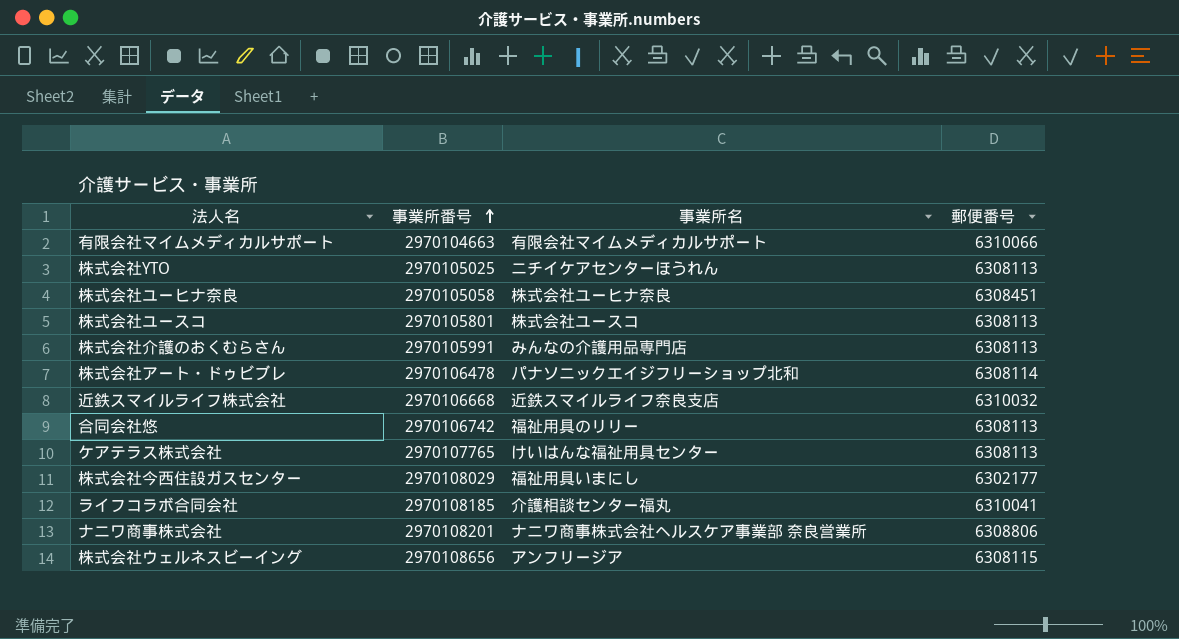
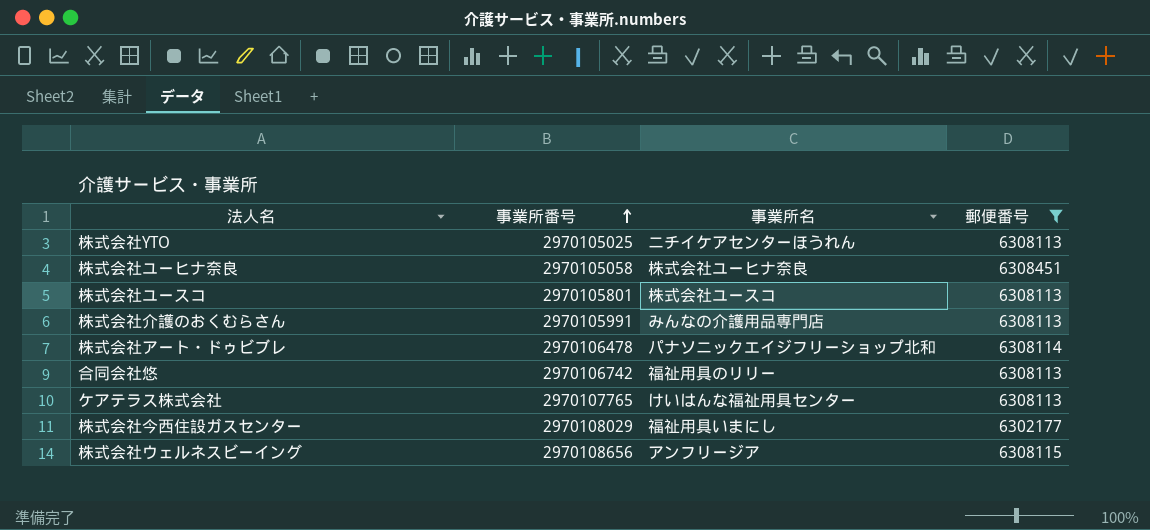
filter: none -> 郵便番号 <= 6308451

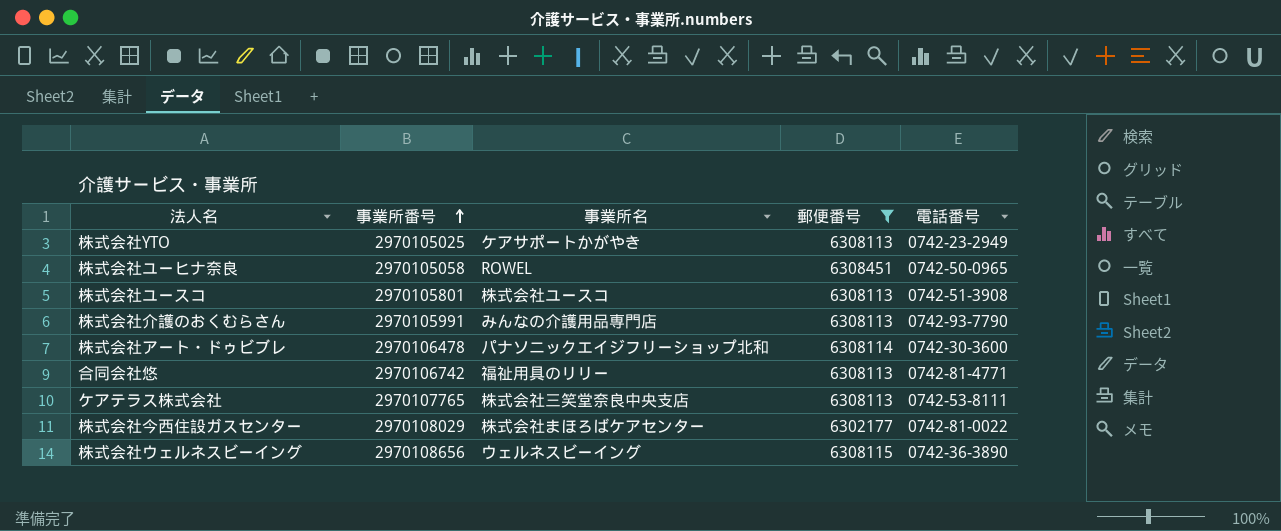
column 電話番号 | position: none -> 5
株式会社YTO | 事業所名: ニチイケアセンターほうれん -> ケアサポートかがやき
株式会社ユーヒナ奈良 | 事業所名: 株式会社ユーヒナ奈良 -> ROWEL
ケアテラス株式会社 | 事業所名: けいはんな福祉用具センター -> 株式会社三笑堂奈良中央支店
株式会社今西住設ガスセンター | 事業所名: 福祉用具いまにし -> 株式会社まほろばケアセンター
株式会社ウェルネスビーイング | 事業所名: アンフリージア -> ウェルネスビーイング

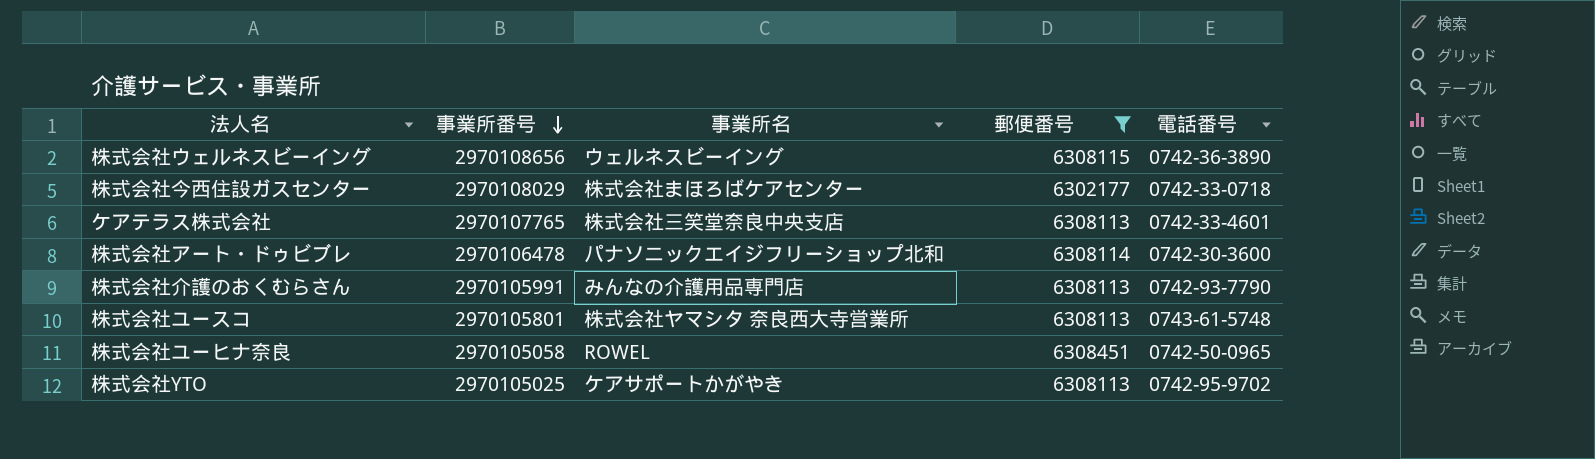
row order: 事業所番号 ascending -> 事業所番号 descending
row 合同会社悠: 2970106742 | 福祉用具のリリー | 6308113 | 0742-81-4771 -> none
株式会社今西住設ガスセンター | 電話番号: 0742-81-0022 -> 0742-33-0718
ケアテラス株式会社 | 電話番号: 0742-53-8111 -> 0742-33-4601
株式会社ユースコ | 事業所名: 株式会社ユースコ -> 株式会社ヤマシタ 奈良西大寺営業所
株式会社ユースコ | 電話番号: 0742-51-3908 -> 0743-61-5748
株式会社YTO | 電話番号: 0742-23-2949 -> 0742-95-9702

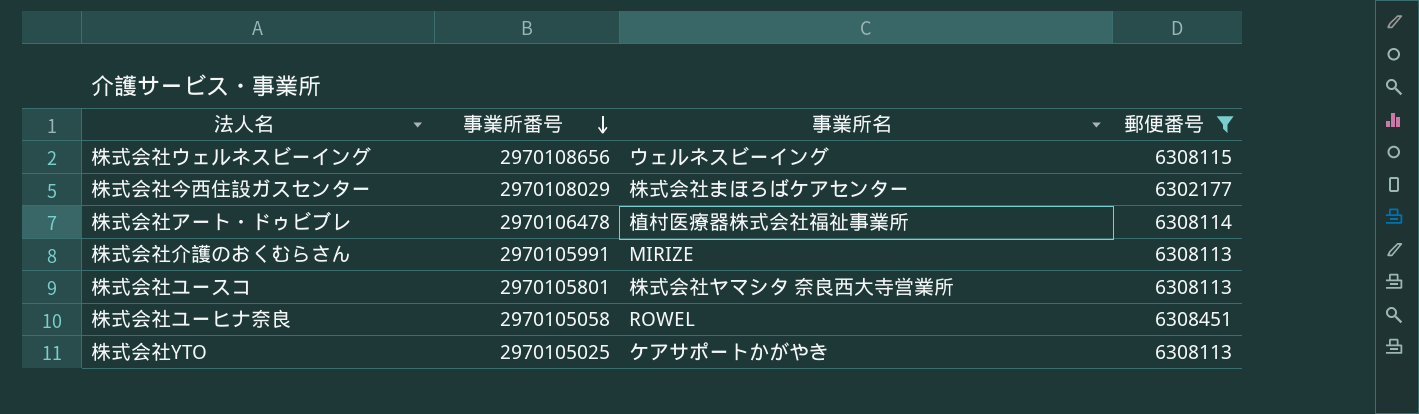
column 電話番号 | position: 5 -> none
row ケアテラス株式会社: 2970107765 | 株式会社三笑堂奈良中央支店 | 6308113 | 0742-33-4601 -> none
株式会社アート・ドゥビブレ | 事業所名: パナソニックエイジフリーショップ北和 -> 植村医療器株式会社福祉事業所
株式会社介護のおくむらさん | 事業所名: みんなの介護用品専門店 -> MIRIZE

